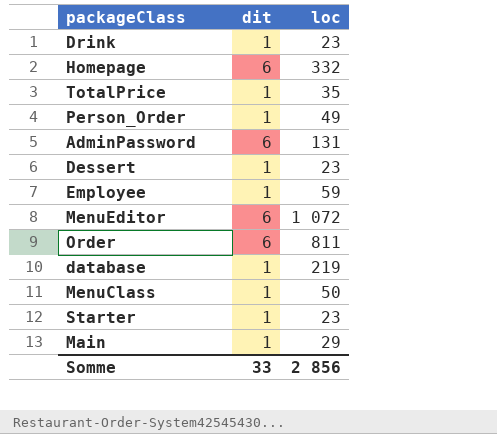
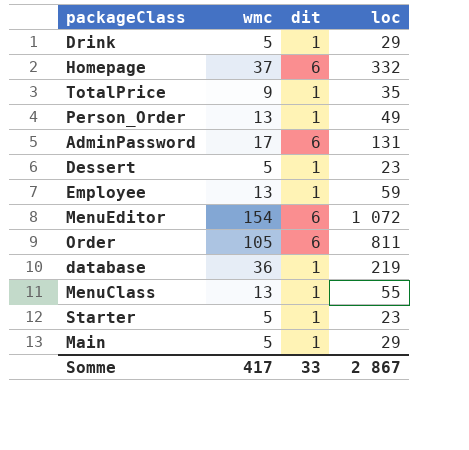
column wmc | position: none -> 2
Drink | loc: 23 -> 29
MenuClass | loc: 50 -> 55
Somme | loc: 2 856 -> 2 867

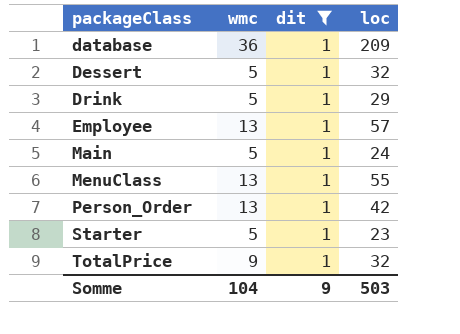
filter: none -> dit = 1
row order: none -> packageClass ascending
database | loc: 219 -> 209
Dessert | loc: 23 -> 32
Employee | loc: 59 -> 57
Main | loc: 29 -> 24
Person_Order | loc: 49 -> 42
TotalPrice | loc: 35 -> 32
Somme | wmc: 417 -> 104
Somme | dit: 33 -> 9
Somme | loc: 2 867 -> 503

